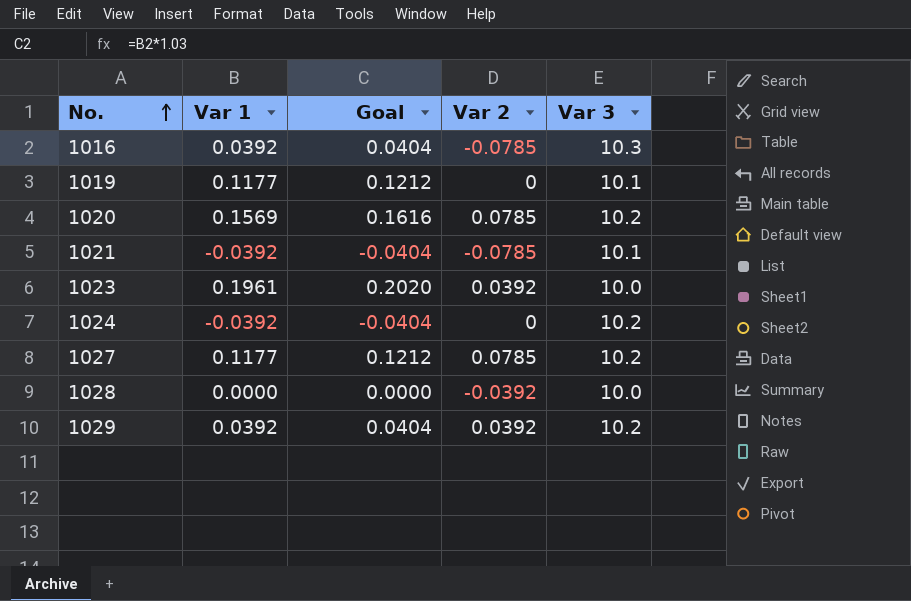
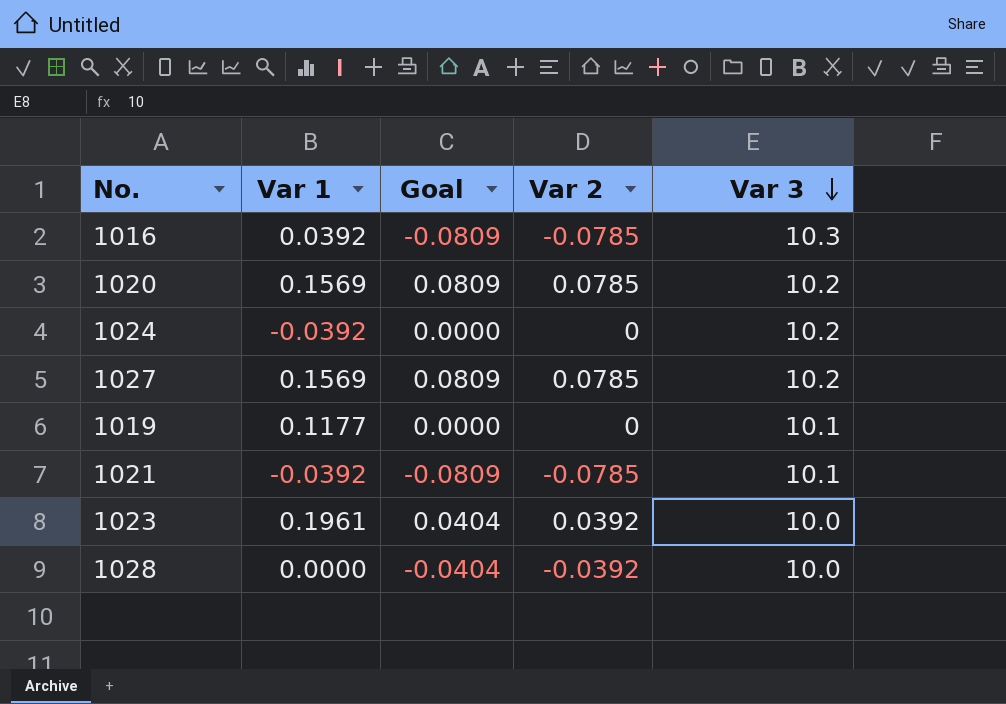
row order: No. ascending -> Var 3 descending
column Goal | formula: [Var 1] * 1.03 -> [Var 2] * 1.03
row 1029: 0.0392 | 0.0404 | 0.0392 | 10.2 -> none
1027 | Var 1: 0.1177 -> 0.1569

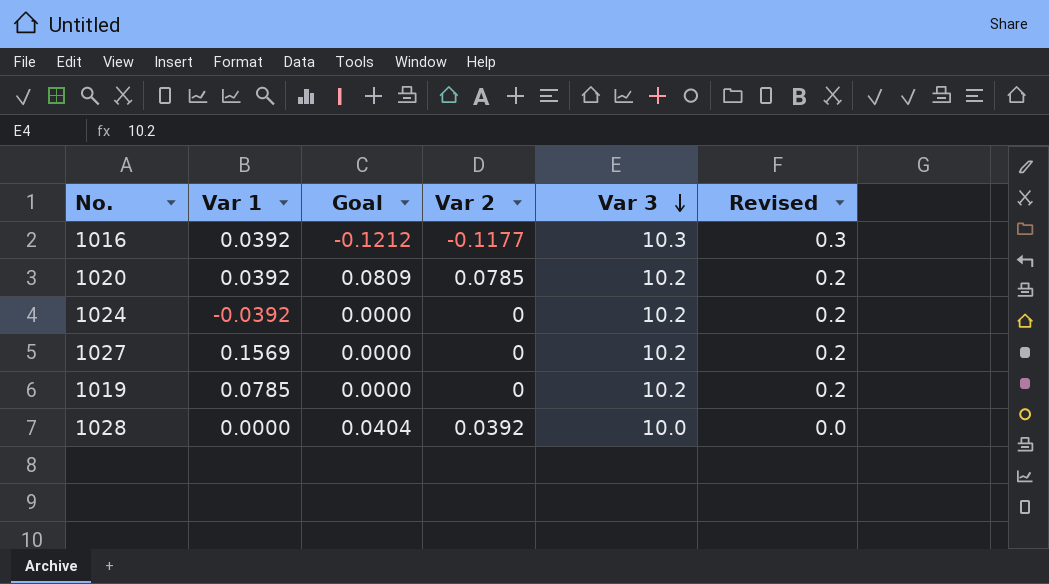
column Revised | formula: none -> [Var 3] - 10
row 1021: -0.0392 | -0.0809 | -0.0785 | 10.1 -> none
row 1023: 0.1961 | 0.0404 | 0.0392 | 10.0 -> none
1016 | Goal: -0.0809 -> -0.1212
1016 | Var 2: -0.0785 -> -0.1177
1020 | Var 1: 0.1569 -> 0.0392
1027 | Goal: 0.0809 -> 0.0000
1027 | Var 2: 0.0785 -> 0
1019 | Var 1: 0.1177 -> 0.0785
1019 | Var 3: 10.1 -> 10.2
1028 | Goal: -0.0404 -> 0.0404
1028 | Var 2: -0.0392 -> 0.0392

